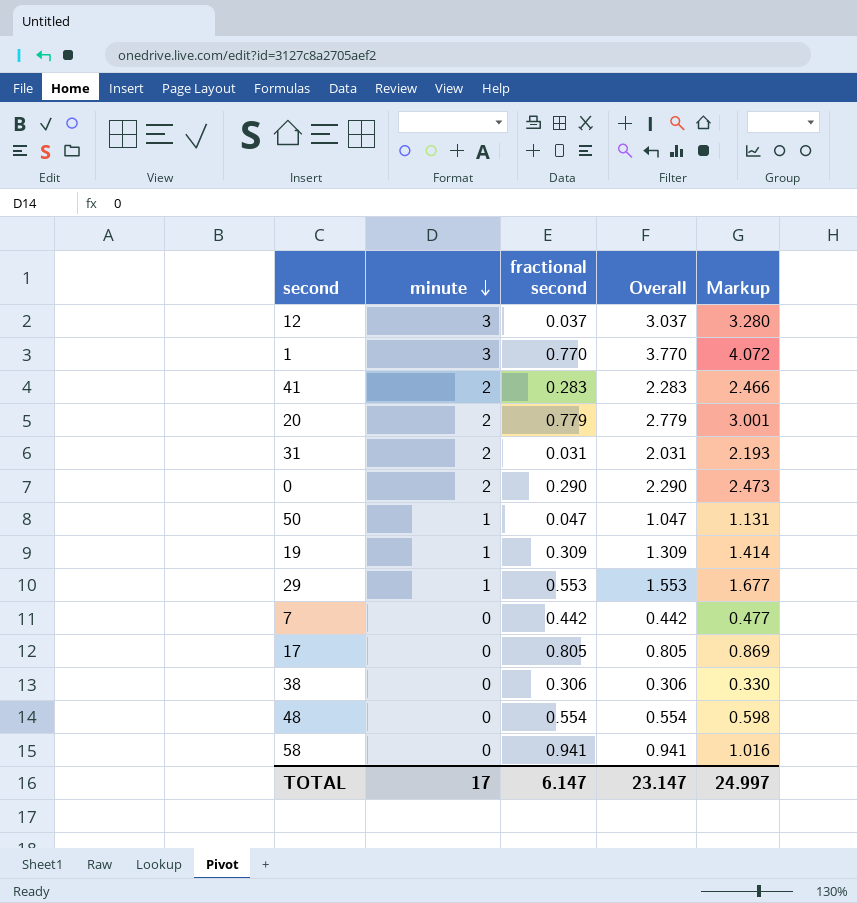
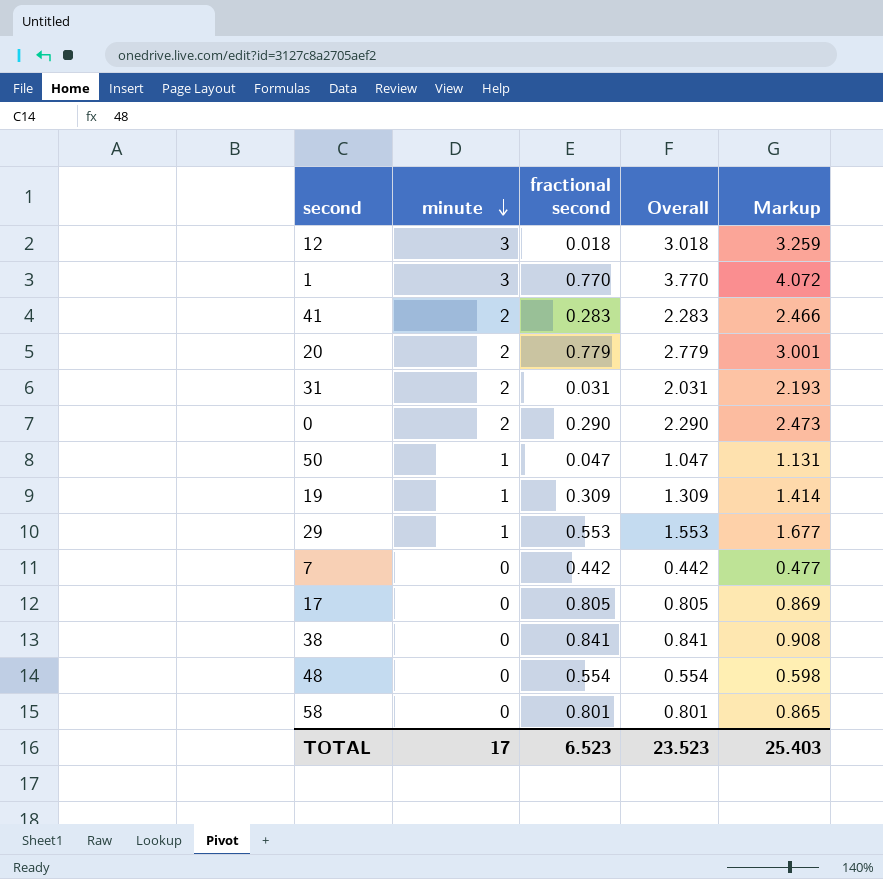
12 | fractional second: 0.037 -> 0.018
12 | Overall: 3.037 -> 3.018
12 | Markup: 3.280 -> 3.259
38 | fractional second: 0.306 -> 0.841
38 | Overall: 0.306 -> 0.841
38 | Markup: 0.330 -> 0.908
58 | fractional second: 0.941 -> 0.801
58 | Overall: 0.941 -> 0.801
58 | Markup: 1.016 -> 0.865
TOTAL | fractional second: 6.147 -> 6.523
TOTAL | Overall: 23.147 -> 23.523
TOTAL | Markup: 24.997 -> 25.403

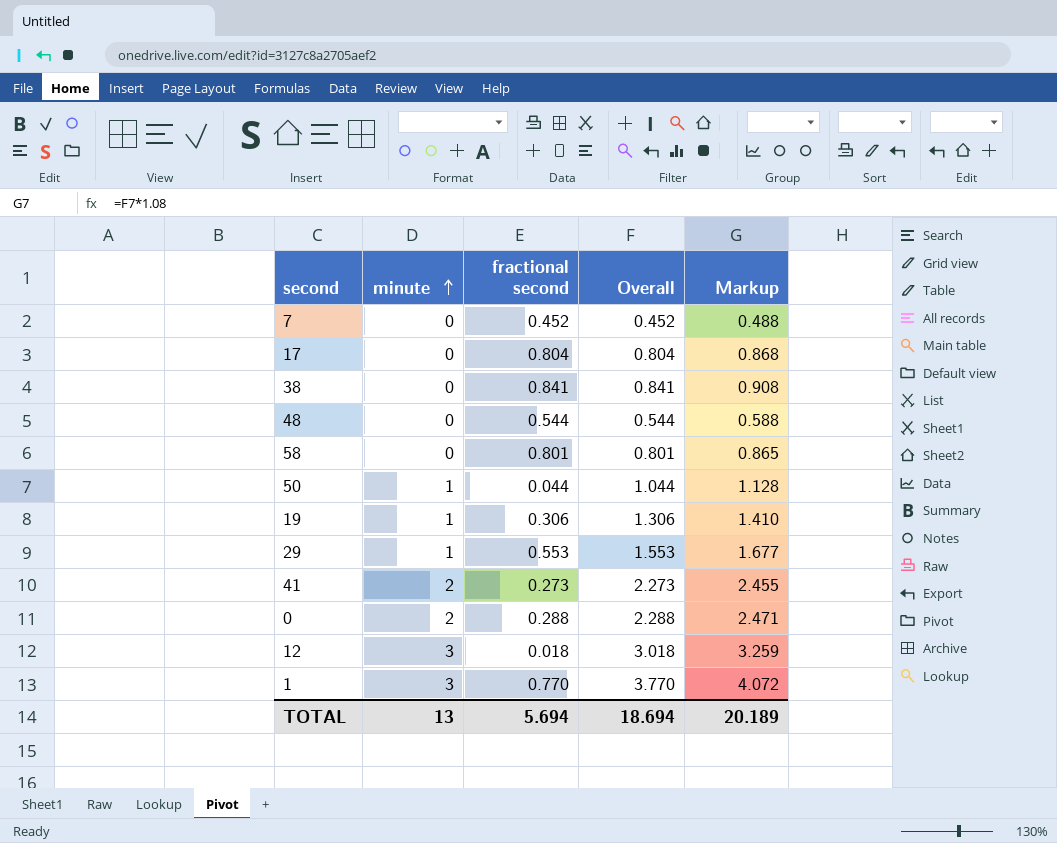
row order: minute descending -> minute ascending
row 20: 2 | 0.779 | 2.779 | 3.001 -> none
row 31: 2 | 0.031 | 2.031 | 2.193 -> none
7 | fractional second: 0.442 -> 0.452
7 | Overall: 0.442 -> 0.452
7 | Markup: 0.477 -> 0.488
17 | fractional second: 0.805 -> 0.804
17 | Overall: 0.805 -> 0.804
17 | Markup: 0.869 -> 0.868
48 | fractional second: 0.554 -> 0.544
48 | Overall: 0.554 -> 0.544
48 | Markup: 0.598 -> 0.588
50 | fractional second: 0.047 -> 0.044
50 | Overall: 1.047 -> 1.044
50 | Markup: 1.131 -> 1.128
19 | fractional second: 0.309 -> 0.306
19 | Overall: 1.309 -> 1.306
19 | Markup: 1.414 -> 1.410
41 | fractional second: 0.283 -> 0.273
41 | Overall: 2.283 -> 2.273
41 | Markup: 2.466 -> 2.455
0 | fractional second: 0.290 -> 0.288
0 | Overall: 2.290 -> 2.288
0 | Markup: 2.473 -> 2.471
TOTAL | minute: 17 -> 13
TOTAL | fractional second: 6.523 -> 5.694
TOTAL | Overall: 23.523 -> 18.694
TOTAL | Markup: 25.403 -> 20.189

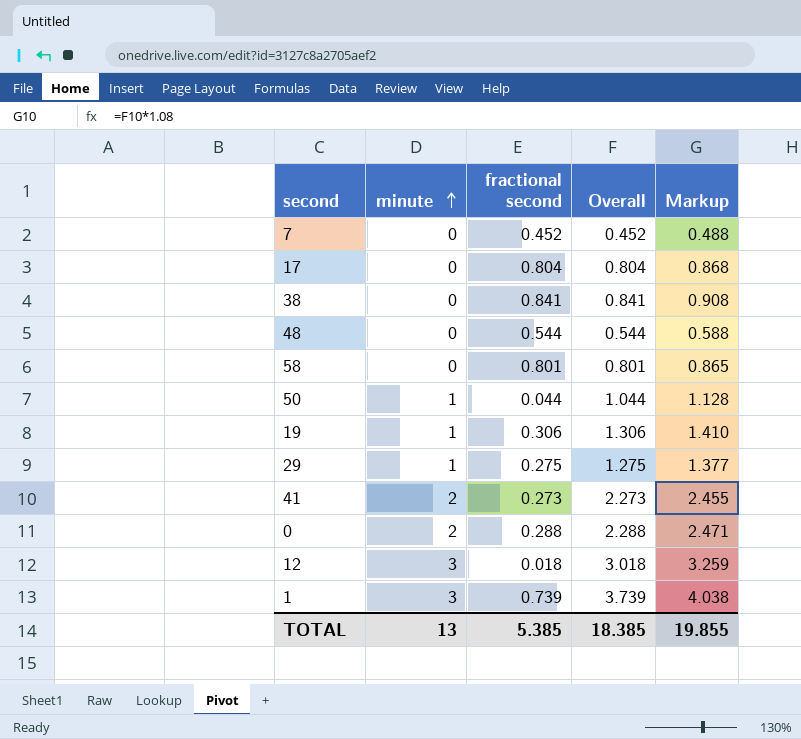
29 | fractional second: 0.553 -> 0.275
29 | Overall: 1.553 -> 1.275
29 | Markup: 1.677 -> 1.377
1 | fractional second: 0.770 -> 0.739
1 | Overall: 3.770 -> 3.739
1 | Markup: 4.072 -> 4.038
TOTAL | fractional second: 5.694 -> 5.385
TOTAL | Overall: 18.694 -> 18.385
TOTAL | Markup: 20.189 -> 19.855

